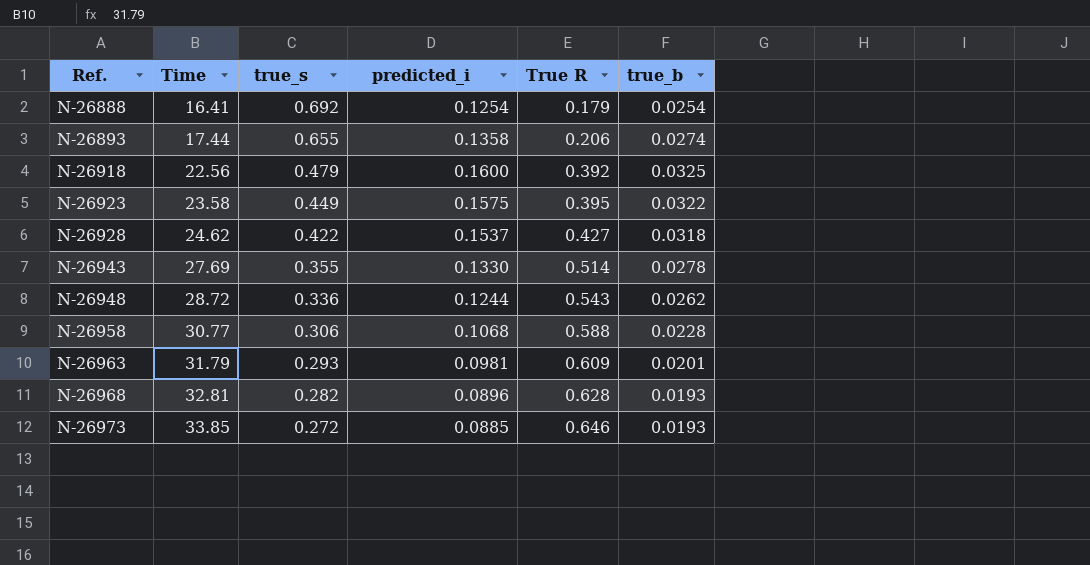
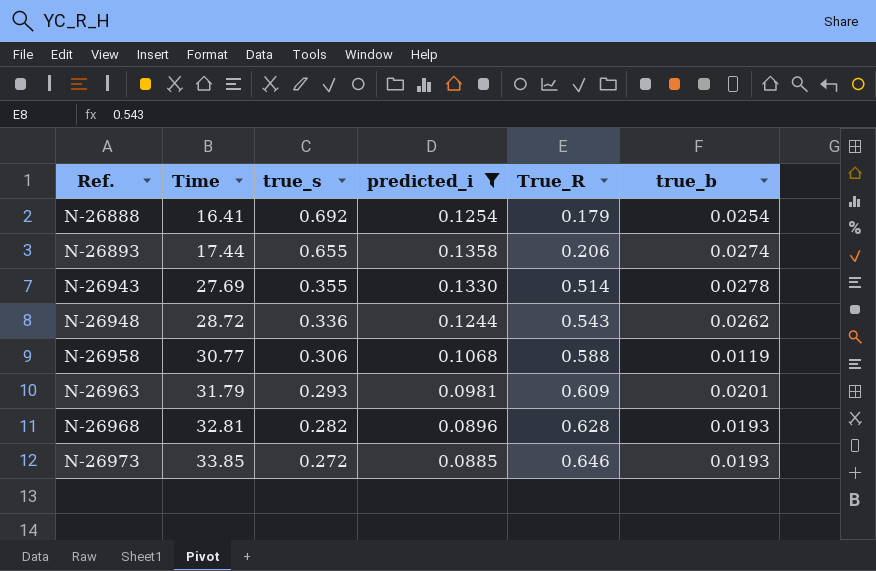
filter: none -> predicted_i <= 0.1358
column name: True R -> True_R
N-26958 | true_b: 0.0228 -> 0.0119

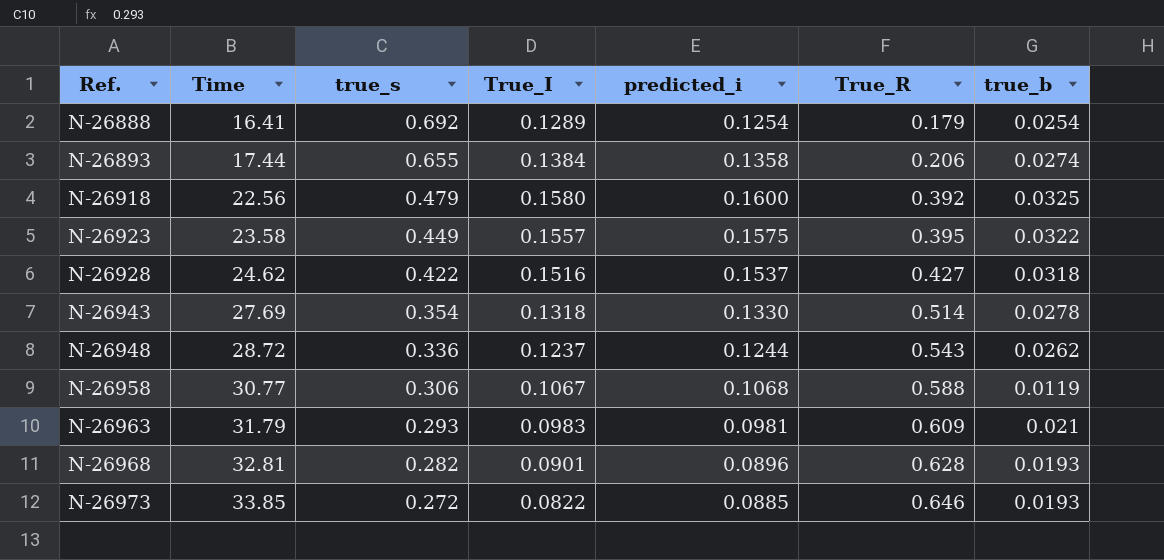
filter: predicted_i <= 0.1358 -> none
column True_I | position: none -> 4
N-26943 | true_s: 0.355 -> 0.354
N-26963 | true_b: 0.0201 -> 0.021

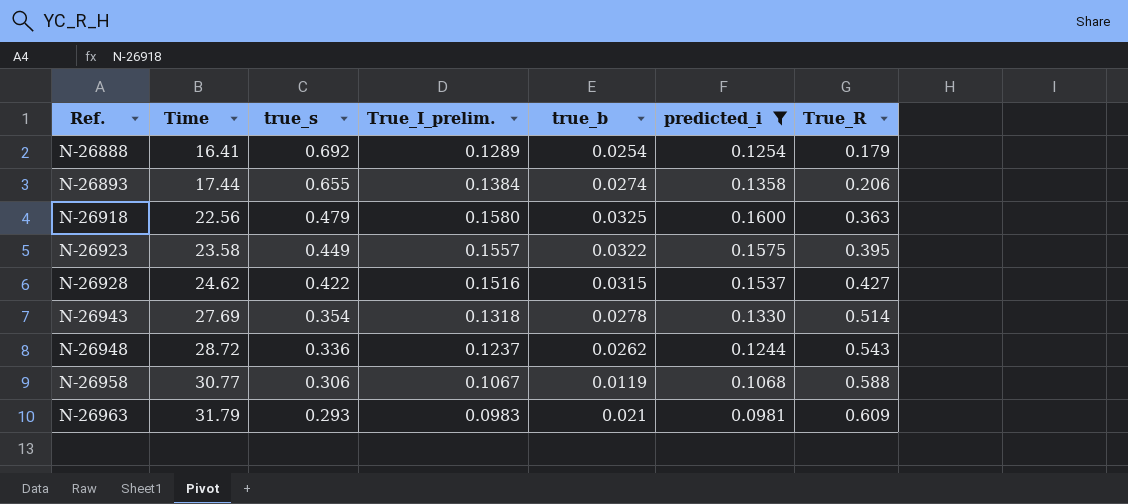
filter: none -> predicted_i >= 0.0981
column name: True_I -> True_I_prelim.
column true_b | position: 7 -> 5
N-26918 | True_R: 0.392 -> 0.363
N-26928 | true_b: 0.0318 -> 0.0315

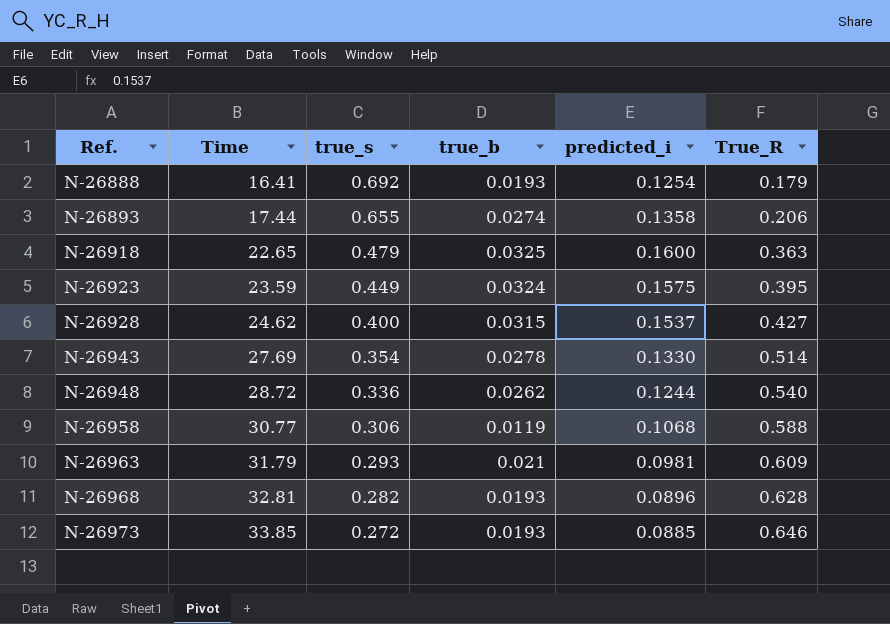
filter: predicted_i >= 0.0981 -> none
column True_I_prelim. | position: 4 -> none
N-26888 | true_b: 0.0254 -> 0.0193
N-26918 | Time: 22.56 -> 22.65
N-26923 | Time: 23.58 -> 23.59
N-26923 | true_b: 0.0322 -> 0.0324
N-26928 | true_s: 0.422 -> 0.400
N-26948 | True_R: 0.543 -> 0.540

